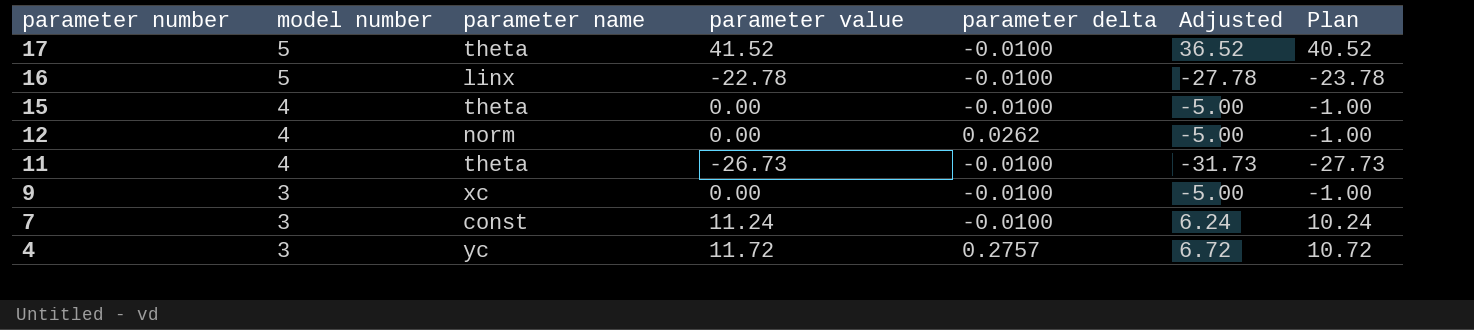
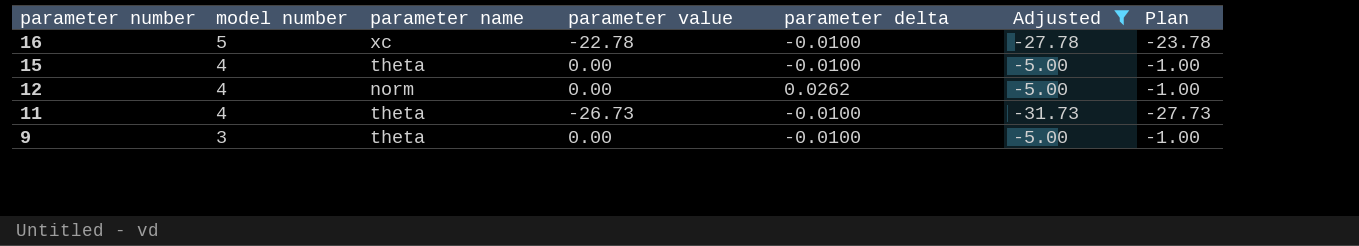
filter: none -> Adjusted <= -5.00
16 | parameter name: linx -> xc
9 | parameter name: xc -> theta

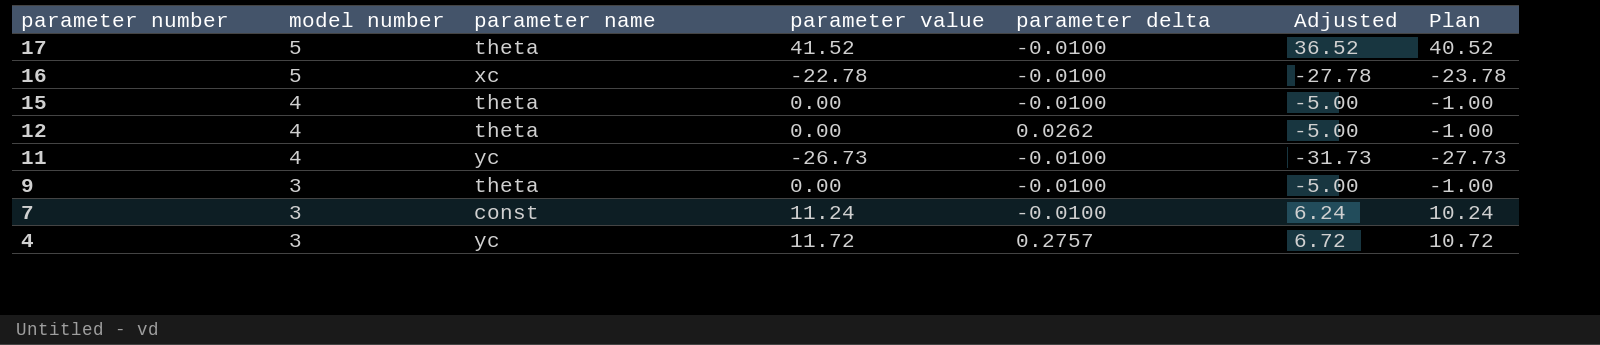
filter: Adjusted <= -5.00 -> none
12 | parameter name: norm -> theta
11 | parameter name: theta -> yc

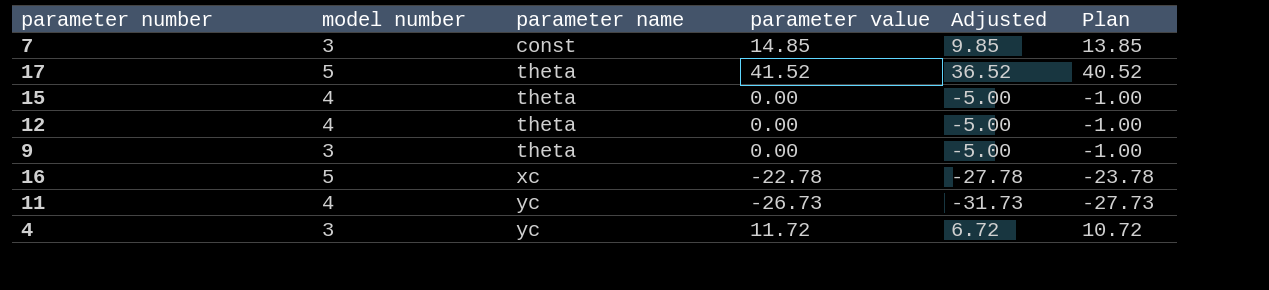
row order: parameter number descending -> parameter name ascending
column parameter delta | position: 5 -> none
7 | parameter value: 11.24 -> 14.85
7 | Adjusted: 6.24 -> 9.85
7 | Plan: 10.24 -> 13.85

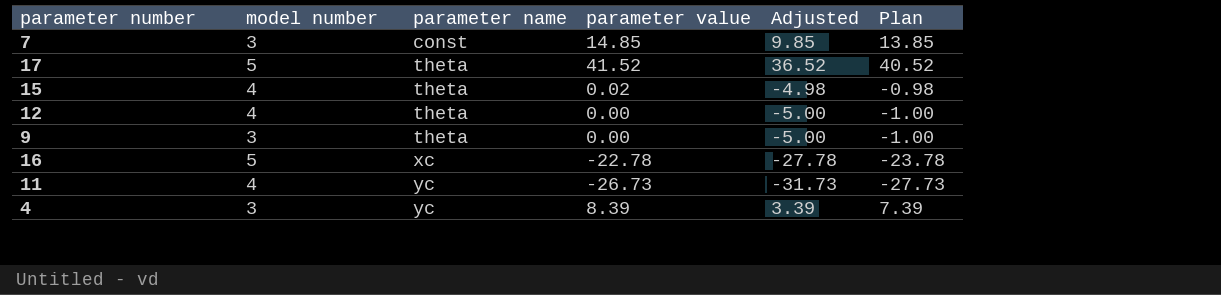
15 | parameter value: 0.00 -> 0.02
15 | Adjusted: -5.00 -> -4.98
15 | Plan: -1.00 -> -0.98
4 | parameter value: 11.72 -> 8.39
4 | Adjusted: 6.72 -> 3.39
4 | Plan: 10.72 -> 7.39

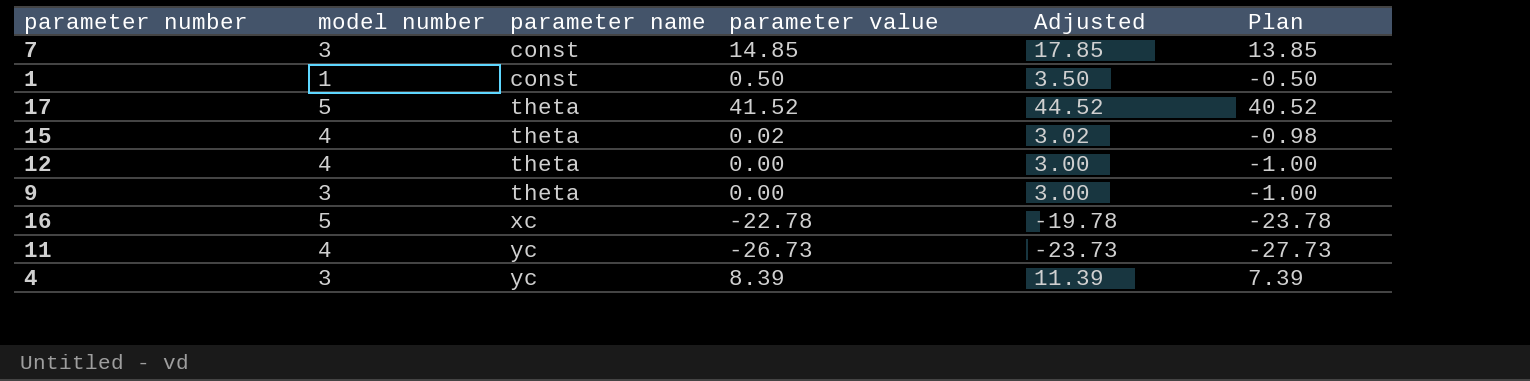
column Adjusted | formula: [parameter value] - 5 -> [parameter value] + 3
row 1: none -> 1 | const | 0.50 | 3.50 | -0.50

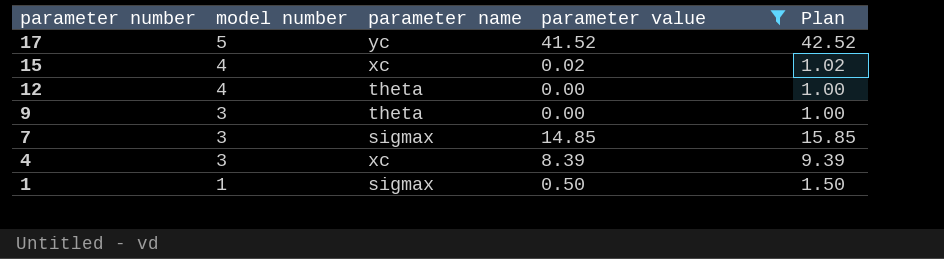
filter: none -> parameter value >= 0.00
row order: parameter name ascending -> parameter number descending
column Adjusted | formula: [parameter value] + 3 -> none
column Plan | formula: [parameter value] - 1 -> [parameter value] + 1
17 | parameter name: theta -> yc
15 | parameter name: theta -> xc
7 | parameter name: const -> sigmax
4 | parameter name: yc -> xc
1 | parameter name: const -> sigmax

